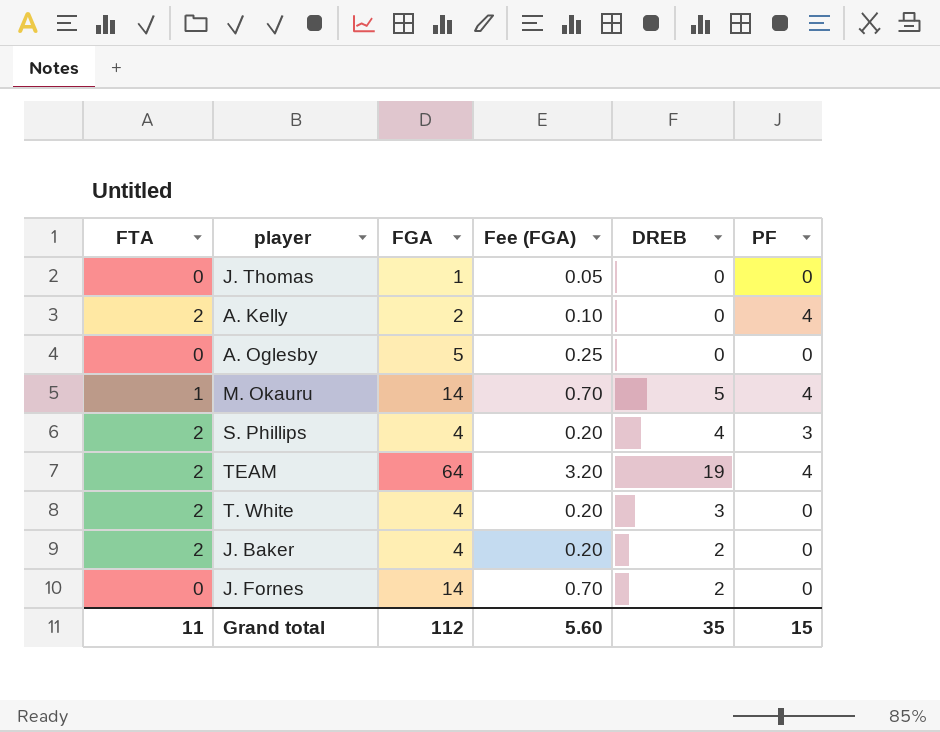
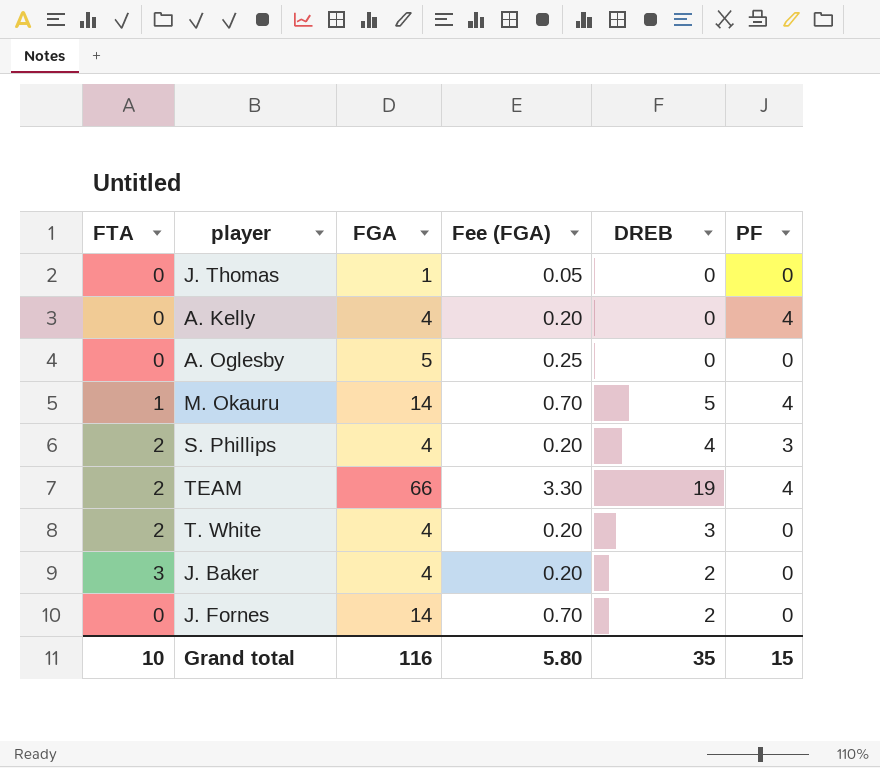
A. Kelly | FTA: 2 -> 0
A. Kelly | FGA: 2 -> 4
A. Kelly | Fee (FGA): 0.10 -> 0.20
TEAM | FGA: 64 -> 66
TEAM | Fee (FGA): 3.20 -> 3.30
J. Baker | FTA: 2 -> 3
Grand total | FTA: 11 -> 10
Grand total | FGA: 112 -> 116
Grand total | Fee (FGA): 5.60 -> 5.80

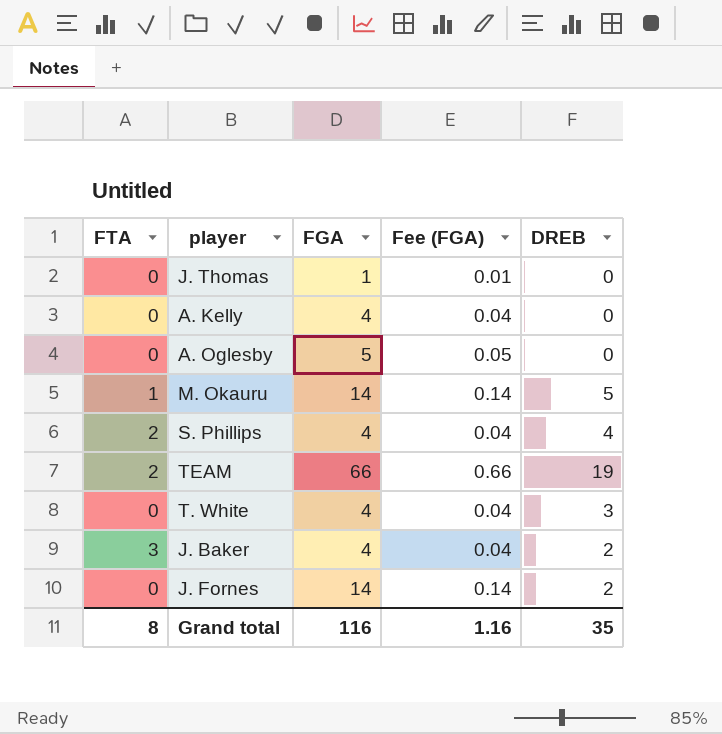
column PF | position: 6 -> none
column Fee (FGA) | formula: [FGA] * 0.05 -> [FGA] * 0.01
T. White | FTA: 2 -> 0
Grand total | FTA: 10 -> 8
Grand total | Fee (FGA): 5.80 -> 1.16

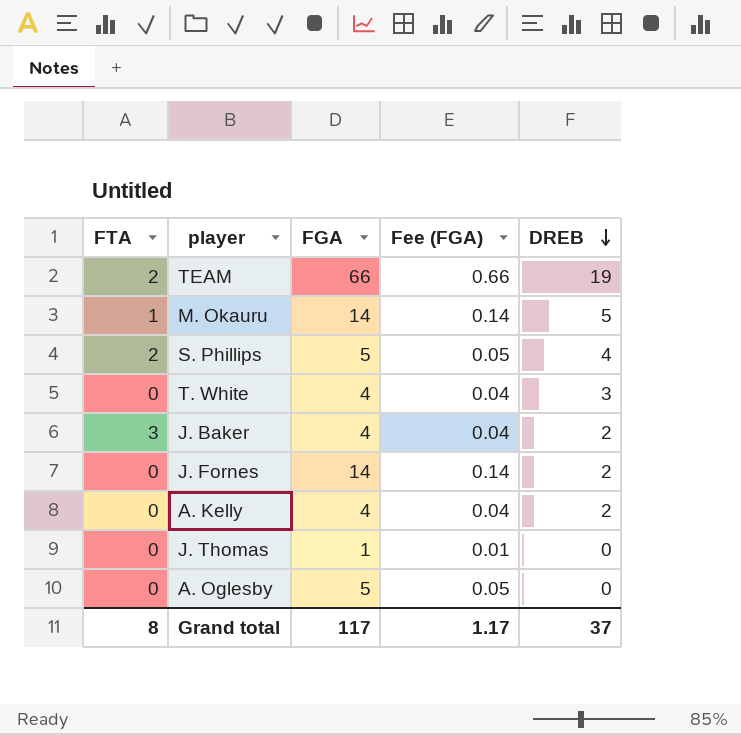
row order: none -> DREB descending
S. Phillips | FGA: 4 -> 5
S. Phillips | Fee (FGA): 0.04 -> 0.05
A. Kelly | DREB: 0 -> 2
Grand total | FGA: 116 -> 117
Grand total | Fee (FGA): 1.16 -> 1.17
Grand total | DREB: 35 -> 37

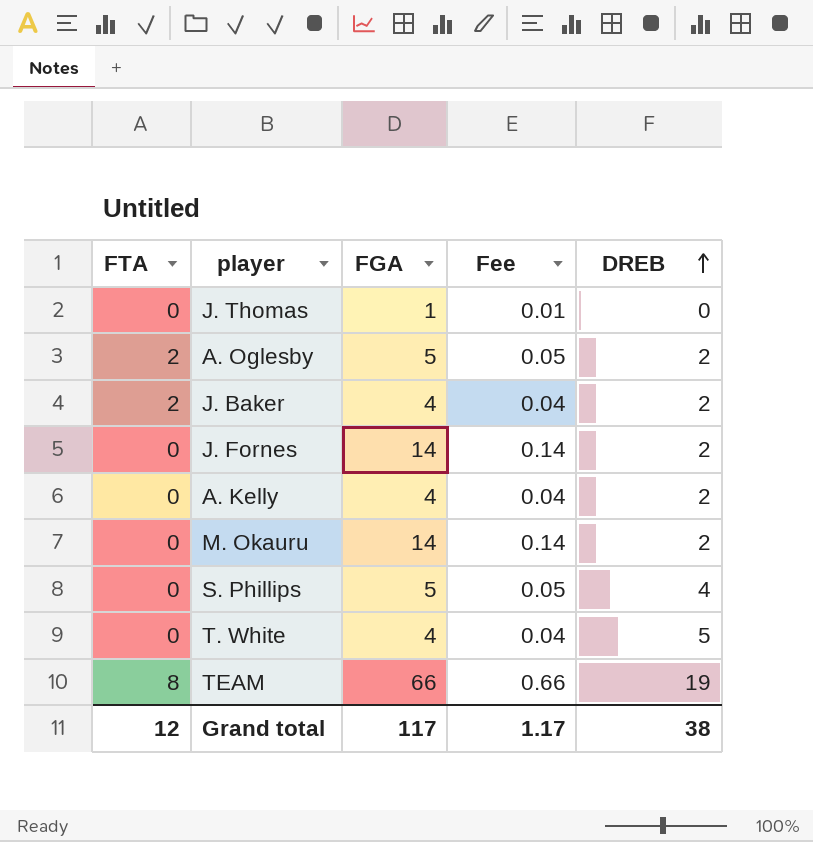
row order: DREB descending -> DREB ascending
column name: Fee (FGA) -> Fee
A. Oglesby | FTA: 0 -> 2
A. Oglesby | DREB: 0 -> 2
J. Baker | FTA: 3 -> 2
M. Okauru | FTA: 1 -> 0
M. Okauru | DREB: 5 -> 2
S. Phillips | FTA: 2 -> 0
T. White | DREB: 3 -> 5
TEAM | FTA: 2 -> 8
Grand total | FTA: 8 -> 12
Grand total | DREB: 37 -> 38

